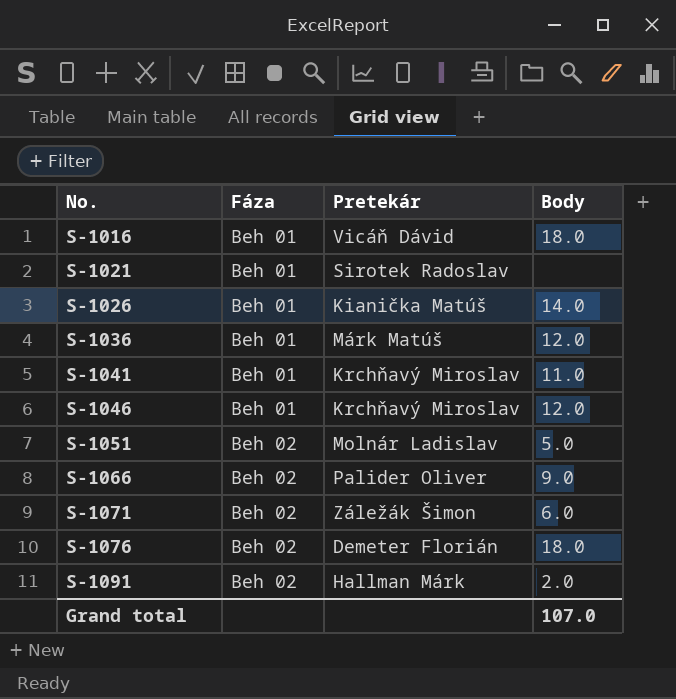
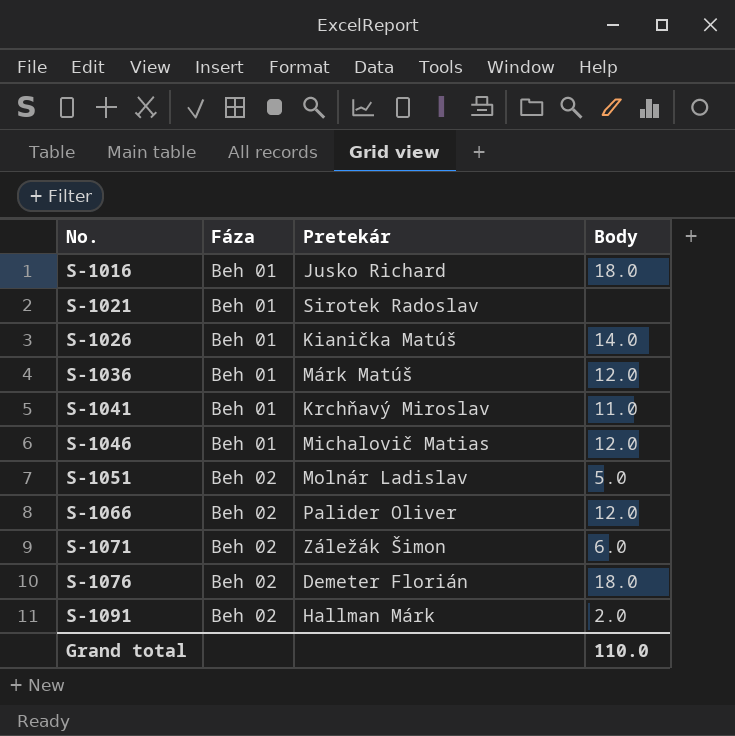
S-1016 | Pretekár: Vicáň Dávid -> Jusko Richard
S-1046 | Pretekár: Krchňavý Miroslav -> Michalovič Matias
S-1066 | Body: 9.0 -> 12.0
Grand total | Body: 107.0 -> 110.0

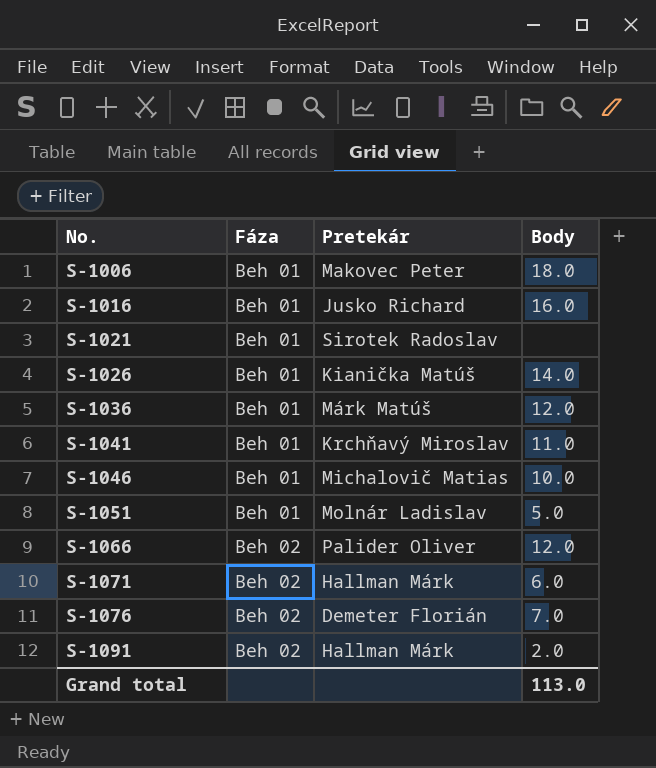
row S-1006: none -> Beh 01 | Makovec Peter | 18.0
S-1016 | Body: 18.0 -> 16.0
S-1046 | Body: 12.0 -> 10.0
S-1051 | Fáza: Beh 02 -> Beh 01
S-1071 | Pretekár: Záležák Šimon -> Hallman Márk
S-1076 | Body: 18.0 -> 7.0
Grand total | Body: 110.0 -> 113.0

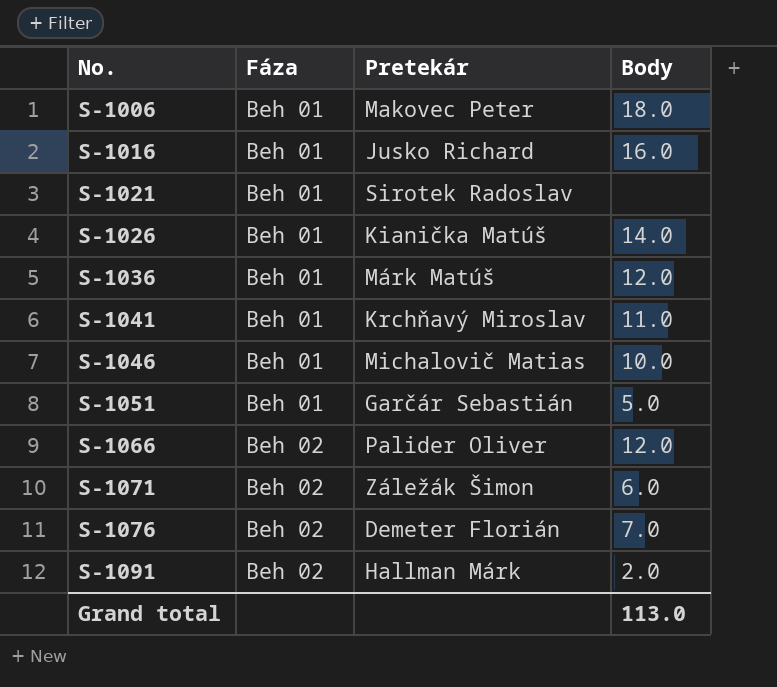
S-1051 | Pretekár: Molnár Ladislav -> Garčár Sebastián
S-1071 | Pretekár: Hallman Márk -> Záležák Šimon

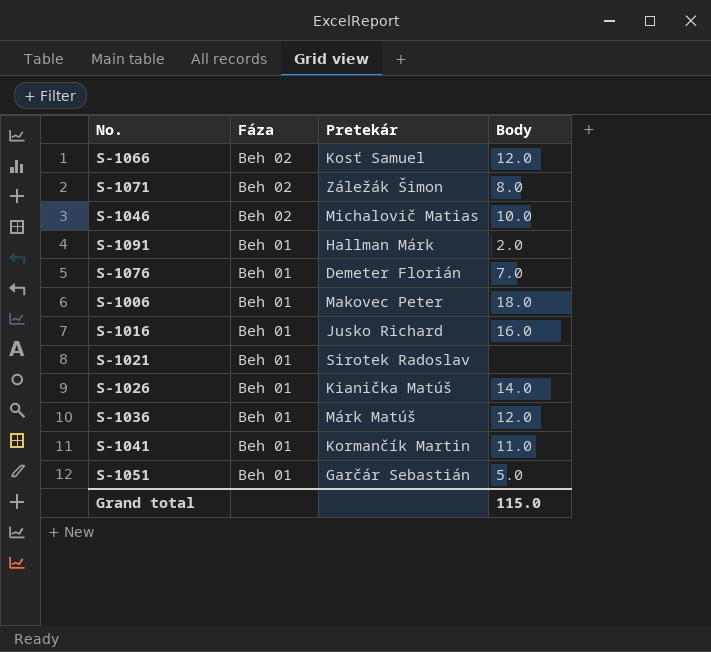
row order: No. ascending -> Fáza descending
S-1066 | Pretekár: Palider Oliver -> Kosť Samuel
S-1071 | Body: 6.0 -> 8.0
S-1046 | Fáza: Beh 01 -> Beh 02
S-1091 | Fáza: Beh 02 -> Beh 01
S-1076 | Fáza: Beh 02 -> Beh 01
S-1041 | Pretekár: Krchňavý Miroslav -> Kormančík Martin
Grand total | Body: 113.0 -> 115.0

